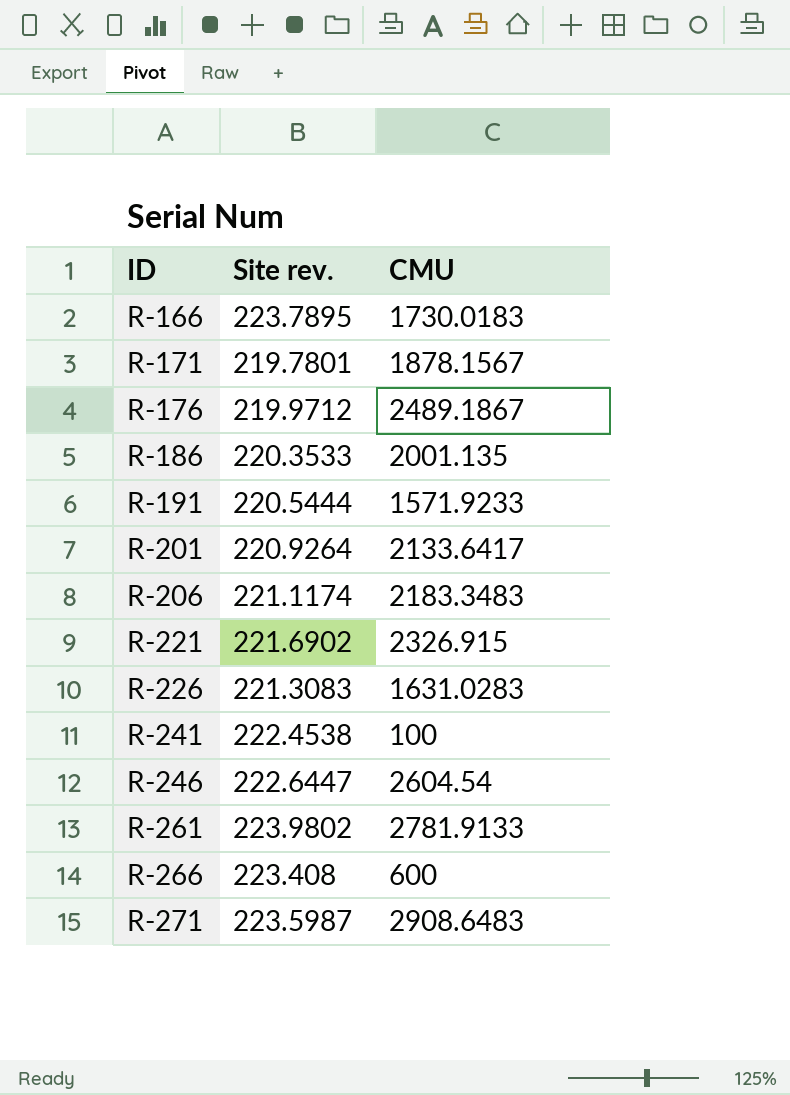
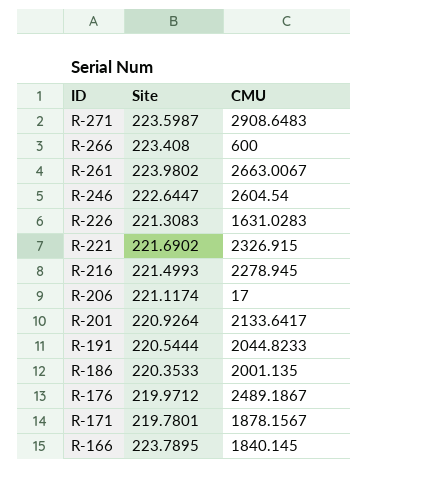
row order: ID ascending -> ID descending
column name: Site rev. -> Site
row R-241: 222.4538 | 100 -> none
R-261 | CMU: 2781.9133 -> 2663.0067
row R-216: none -> 221.4993 | 2278.945
R-206 | CMU: 2183.3483 -> 17
R-191 | CMU: 1571.9233 -> 2044.8233
R-166 | CMU: 1730.0183 -> 1840.145

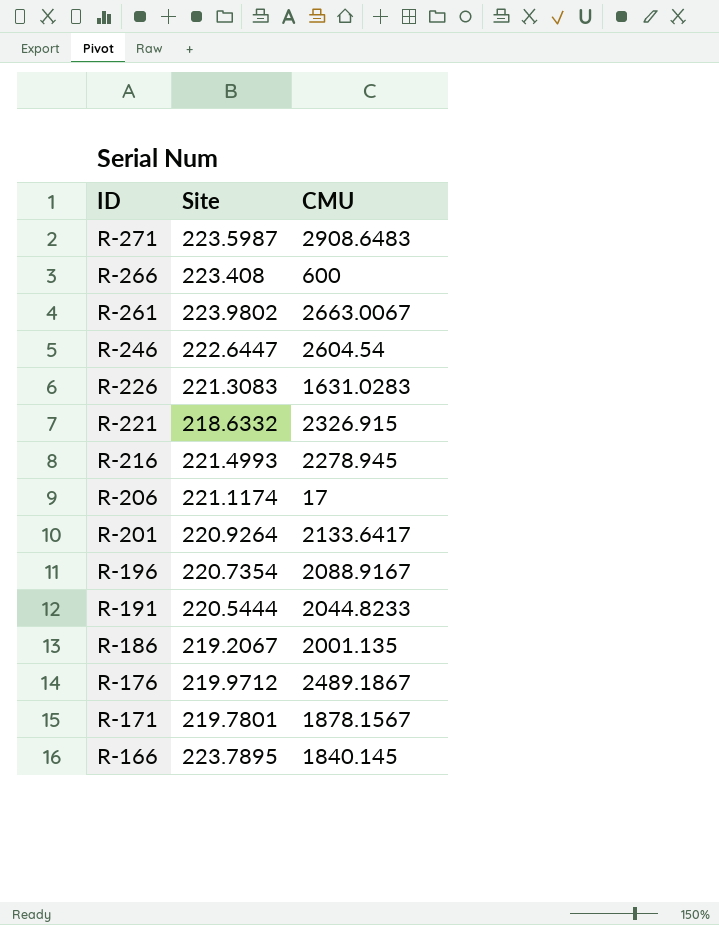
R-221 | Site: 221.6902 -> 218.6332
row R-196: none -> 220.7354 | 2088.9167
R-186 | Site: 220.3533 -> 219.2067

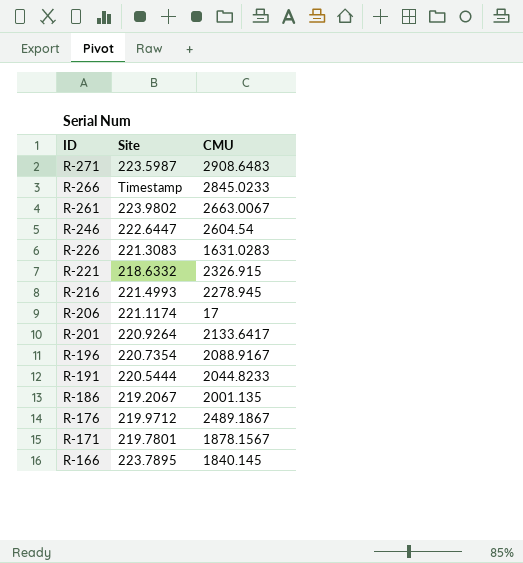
R-266 | Site: 223.408 -> Timestamp
R-266 | CMU: 600 -> 2845.0233

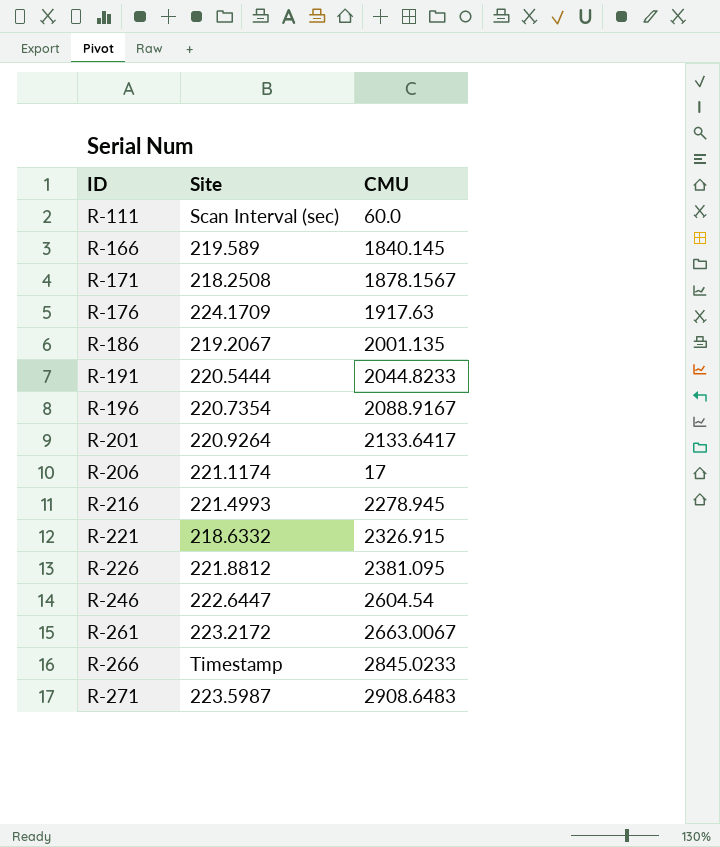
row order: ID descending -> ID ascending
row R-111: none -> Scan Interval (sec) | 60.0
R-166 | Site: 223.7895 -> 219.589
R-171 | Site: 219.7801 -> 218.2508
R-176 | Site: 219.9712 -> 224.1709
R-176 | CMU: 2489.1867 -> 1917.63
R-226 | Site: 221.3083 -> 221.8812
R-226 | CMU: 1631.0283 -> 2381.095
R-261 | Site: 223.9802 -> 223.2172

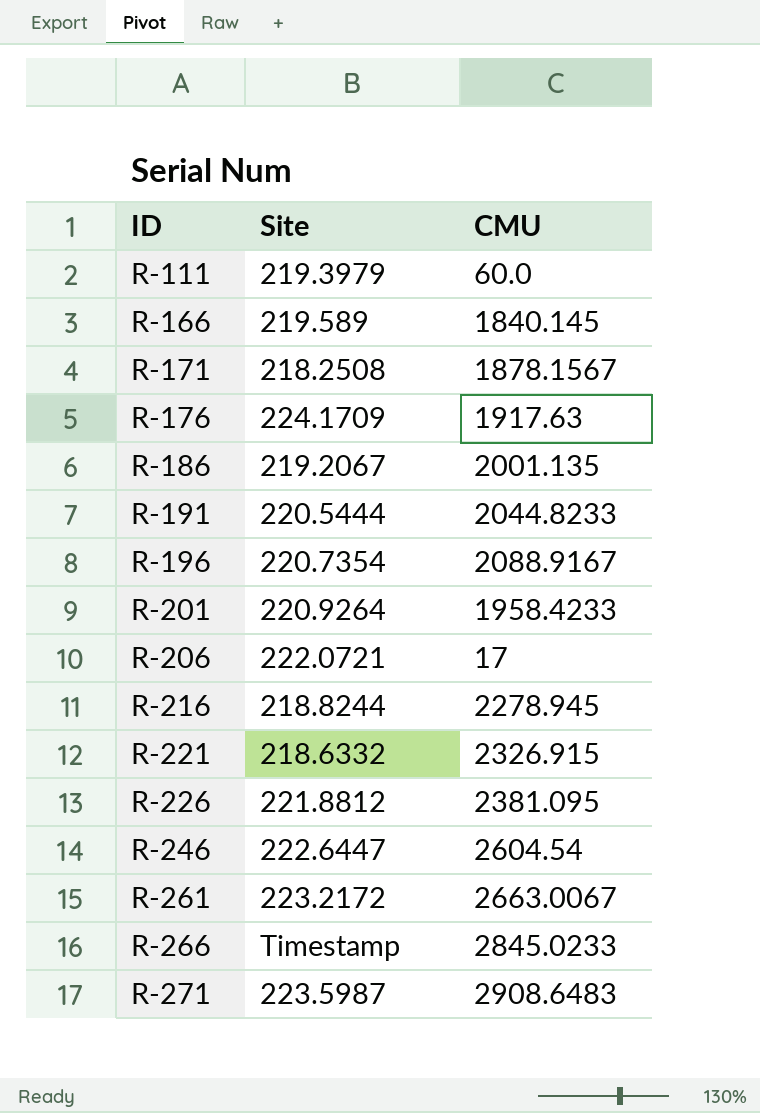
R-111 | Site: Scan Interval (sec) -> 219.3979
R-201 | CMU: 2133.6417 -> 1958.4233
R-206 | Site: 221.1174 -> 222.0721
R-216 | Site: 221.4993 -> 218.8244

